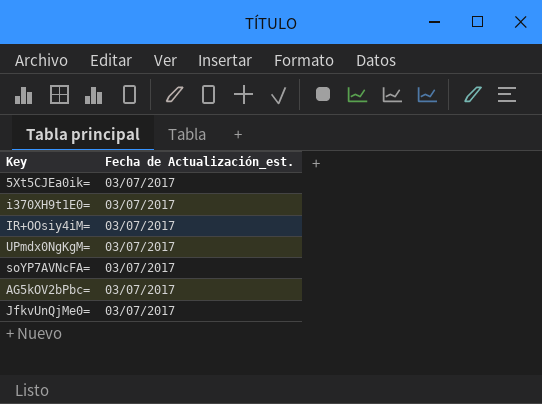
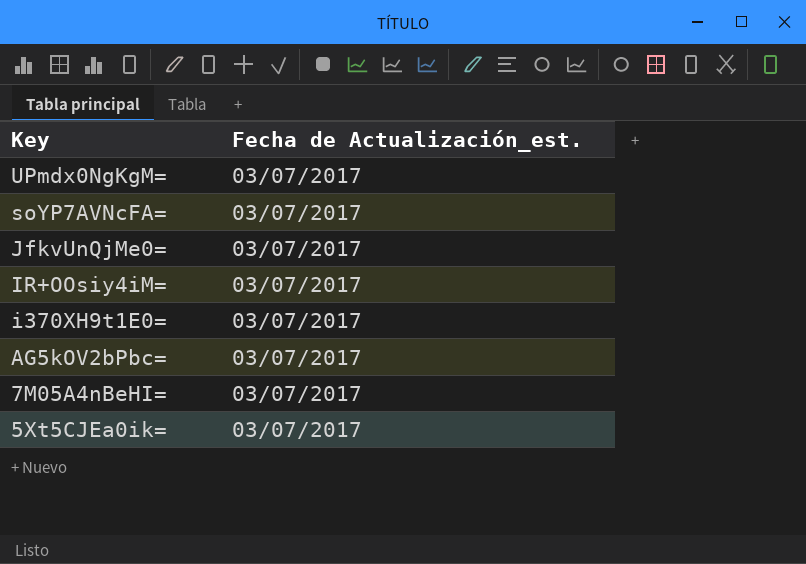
row order: none -> Key descending
row 7M05A4nBeHI=: none -> 03/07/2017

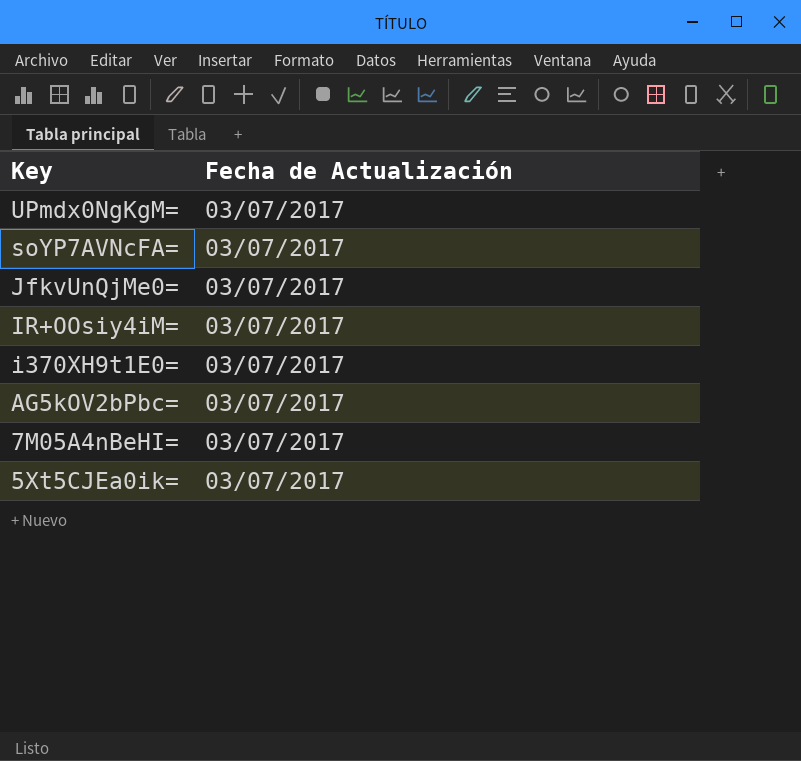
column name: Fecha de Actualización_est. -> Fecha de Actualización

